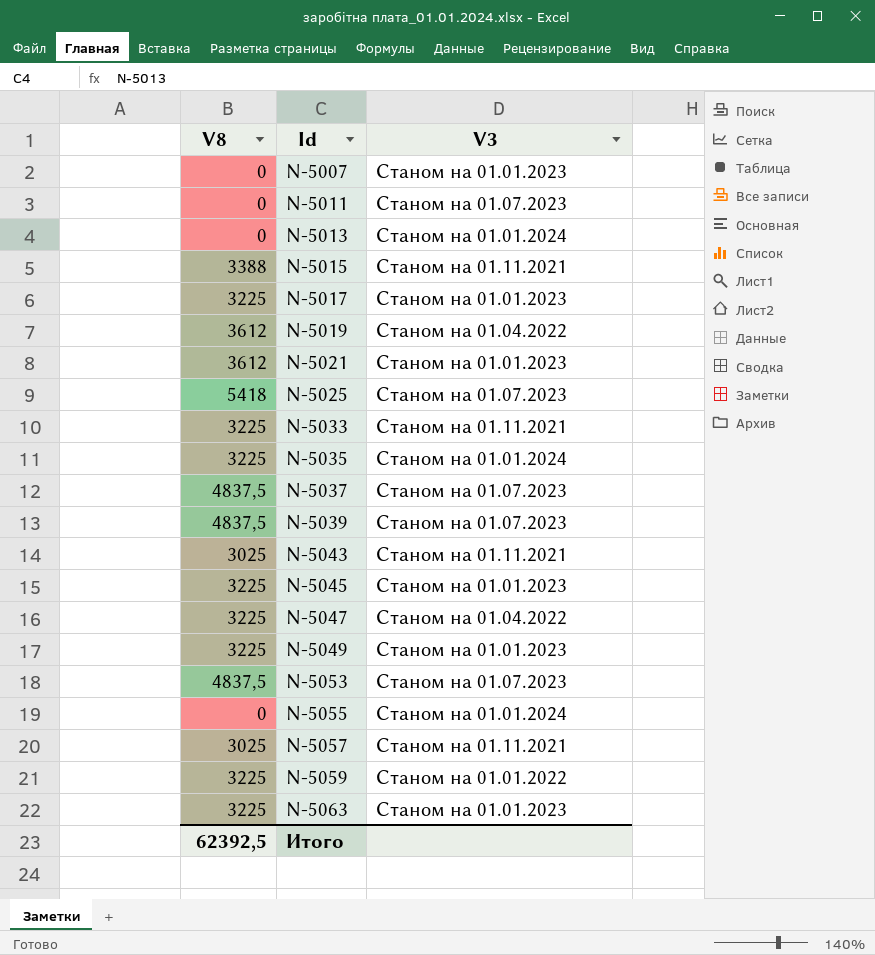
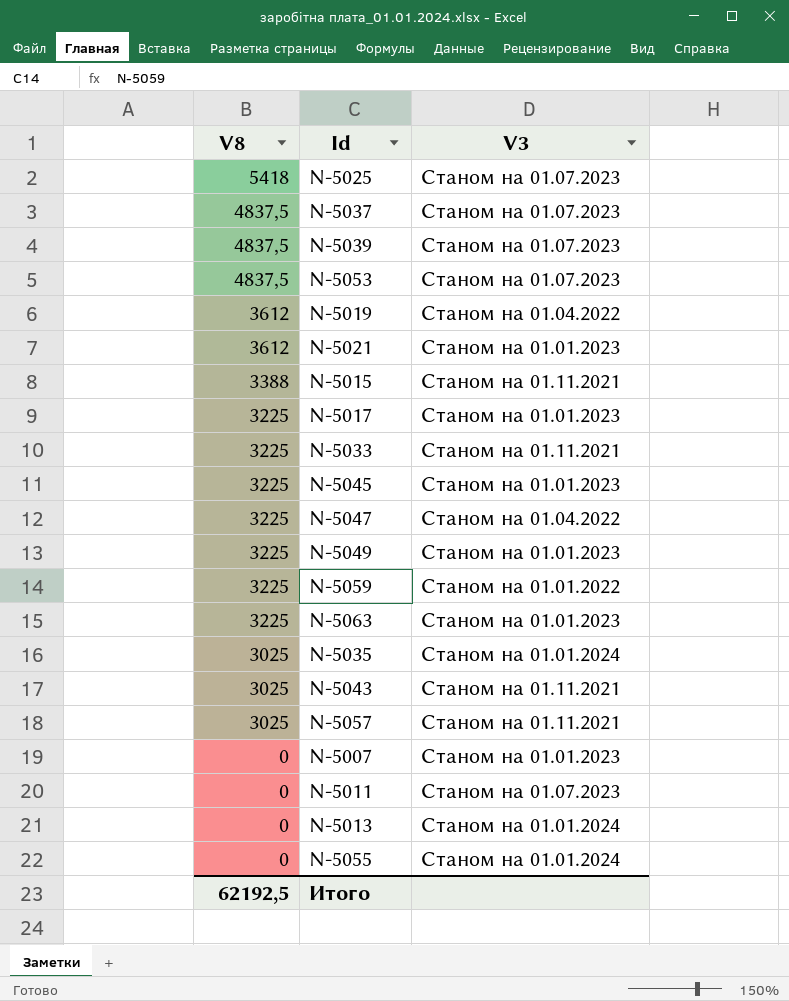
row order: Id ascending -> V8 descending
N-5035 | V8: 3225 -> 3025
Итого | V8: 62392,5 -> 62192,5

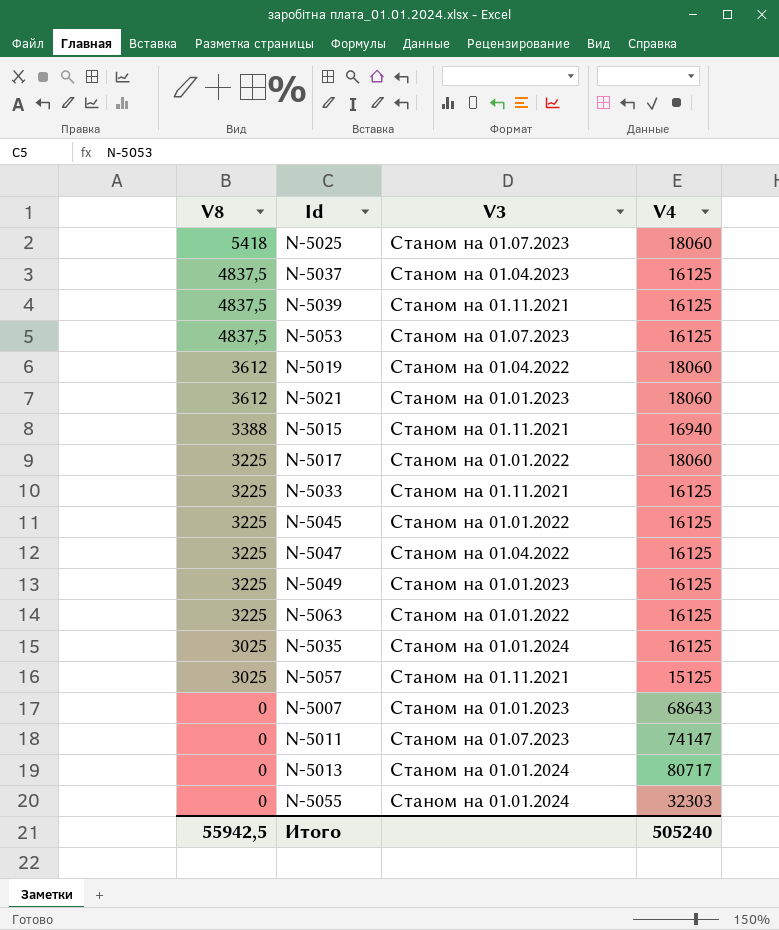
column V4 | position: none -> 4
row N-5059: 3225 | Станом на 01.01.2022 -> none
row N-5043: 3025 | Станом на 01.11.2021 -> none
N-5037 | V3: Станом на 01.07.2023 -> Станом на 01.04.2023
N-5039 | V3: Станом на 01.07.2023 -> Станом на 01.11.2021
N-5017 | V3: Станом на 01.01.2023 -> Станом на 01.01.2022
N-5045 | V3: Станом на 01.01.2023 -> Станом на 01.01.2022
N-5063 | V3: Станом на 01.01.2023 -> Станом на 01.01.2022
Итого | V8: 62192,5 -> 55942,5

